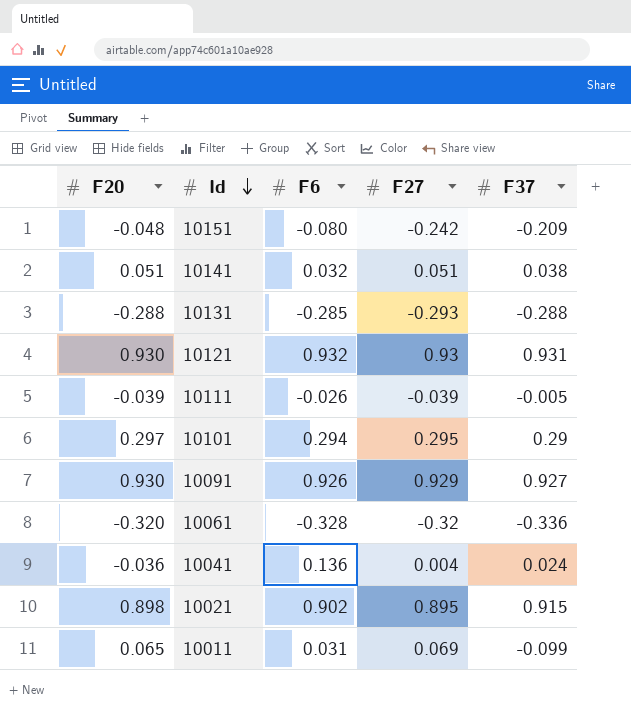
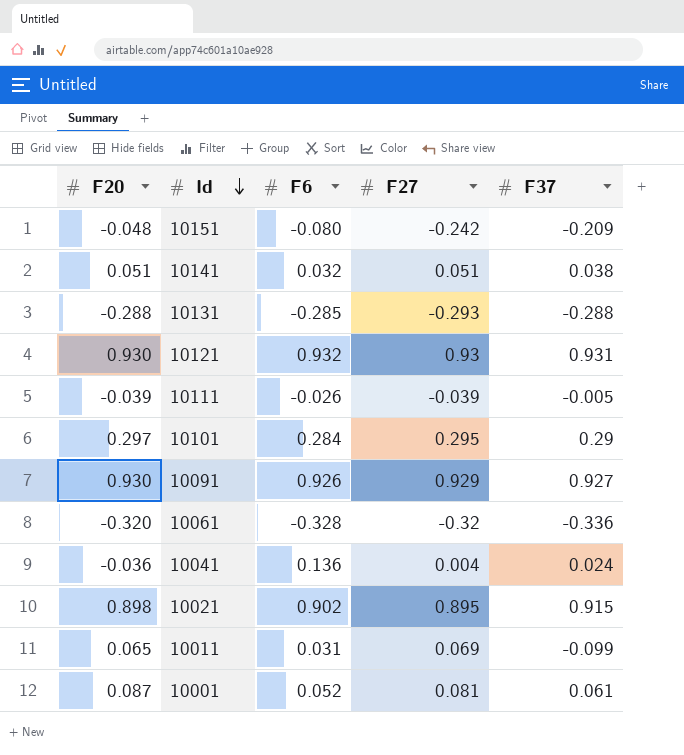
10101 | F6: 0.294 -> 0.284
row 10001: none -> 0.087 | 0.052 | 0.081 | 0.061

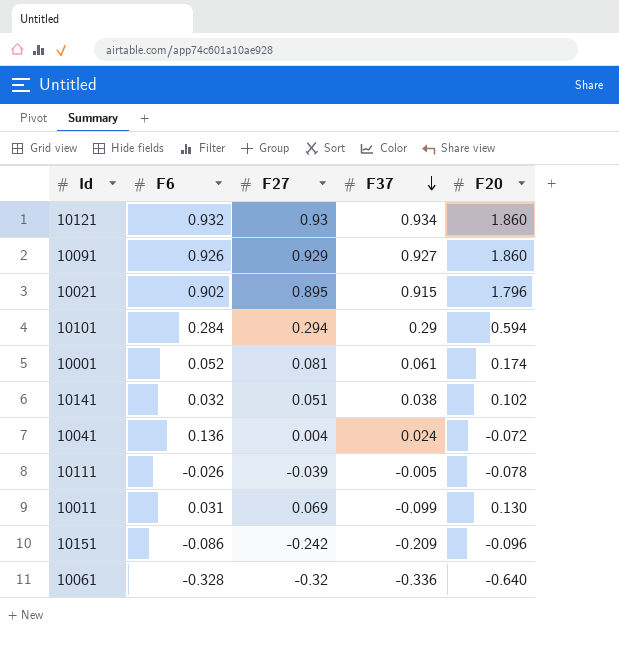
row order: Id descending -> F37 descending
column F20 | position: 1 -> 5
row 10131: -0.288 | -0.285 | -0.293 | -0.288 -> none
10121 | F37: 0.931 -> 0.934
10121 | F20: 0.930 -> 1.860
10091 | F20: 0.930 -> 1.860
10021 | F20: 0.898 -> 1.796
10101 | F27: 0.295 -> 0.294
10101 | F20: 0.297 -> 0.594
10001 | F20: 0.087 -> 0.174
10141 | F20: 0.051 -> 0.102
10041 | F20: -0.036 -> -0.072
10111 | F20: -0.039 -> -0.078
10011 | F20: 0.065 -> 0.130
10151 | F6: -0.080 -> -0.086
10151 | F20: -0.048 -> -0.096
10061 | F20: -0.320 -> -0.640

